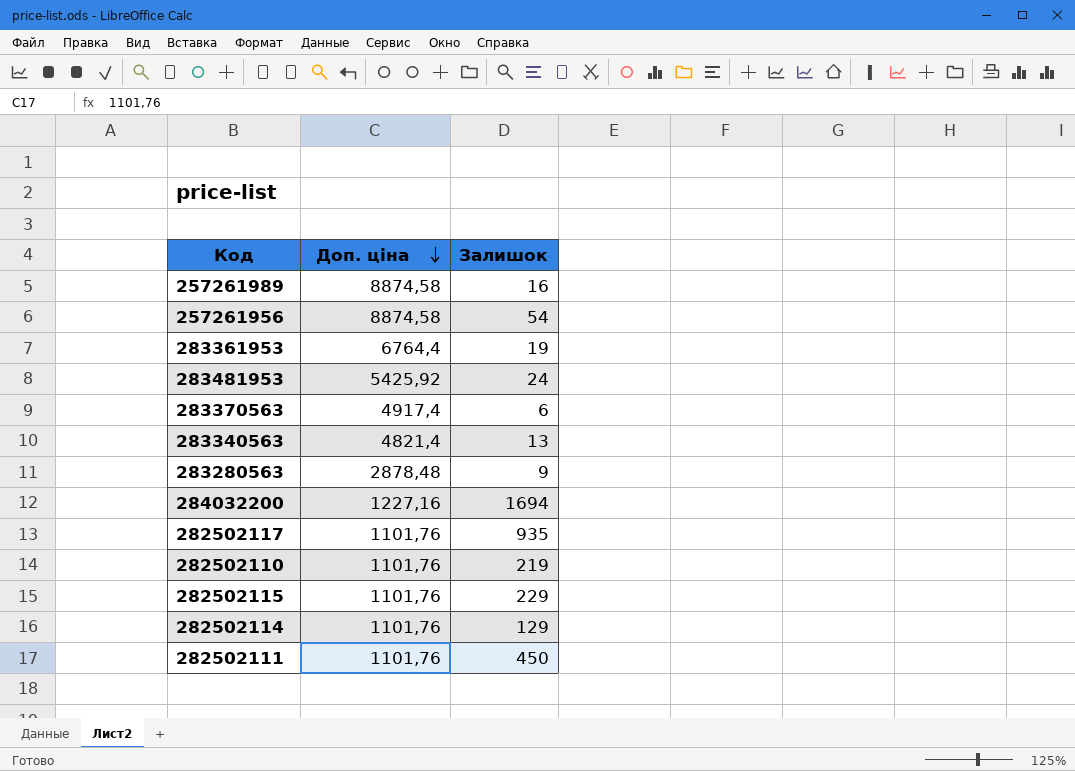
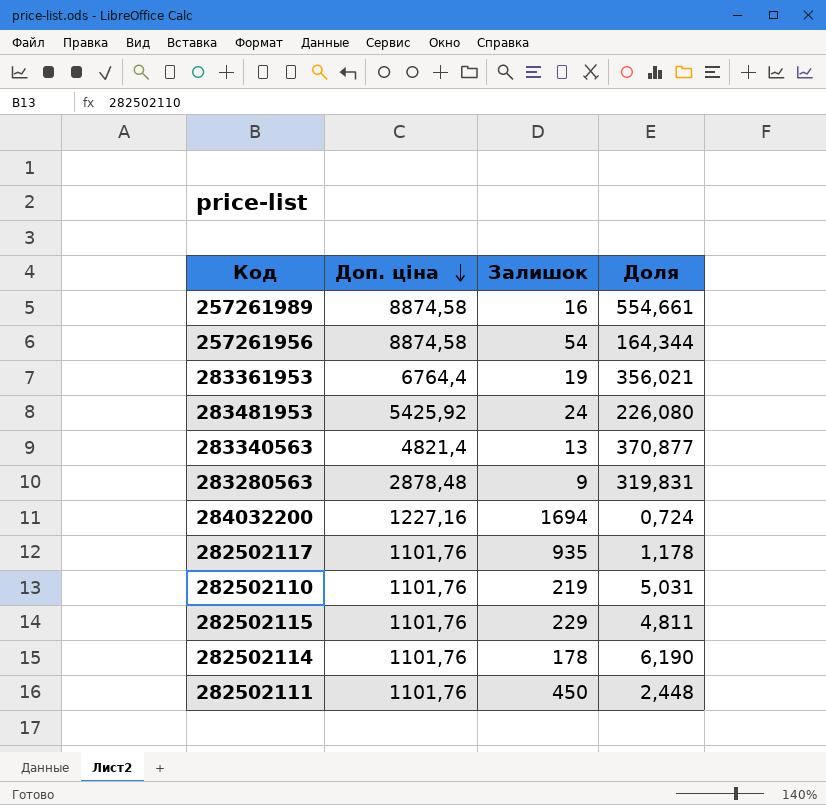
column Доля | formula: none -> [Доп. ціна] / [Залишок]
row 283370563: 4917,4 | 6 -> none
282502114 | Залишок: 129 -> 178

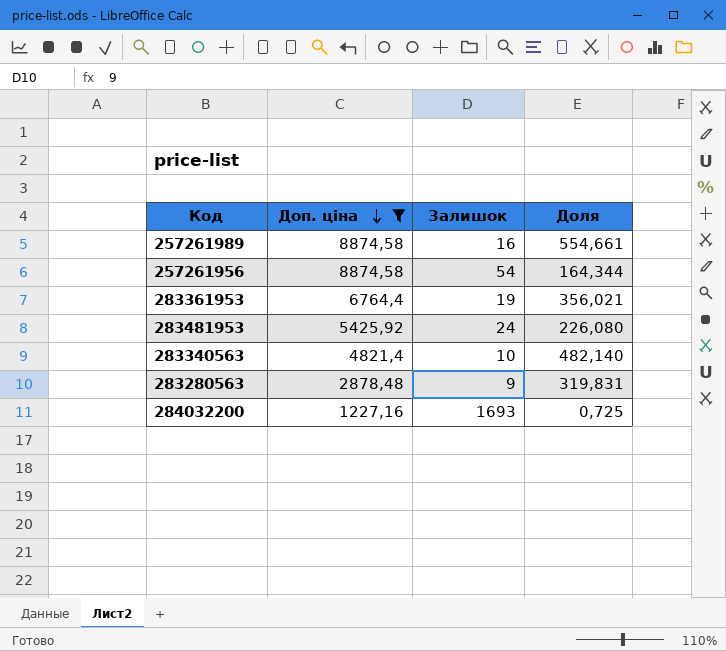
filter: none -> Доп. ціна != 1101,76
283340563 | Залишок: 13 -> 10
283340563 | Доля: 370,877 -> 482,140
284032200 | Залишок: 1694 -> 1693
284032200 | Доля: 0,724 -> 0,725

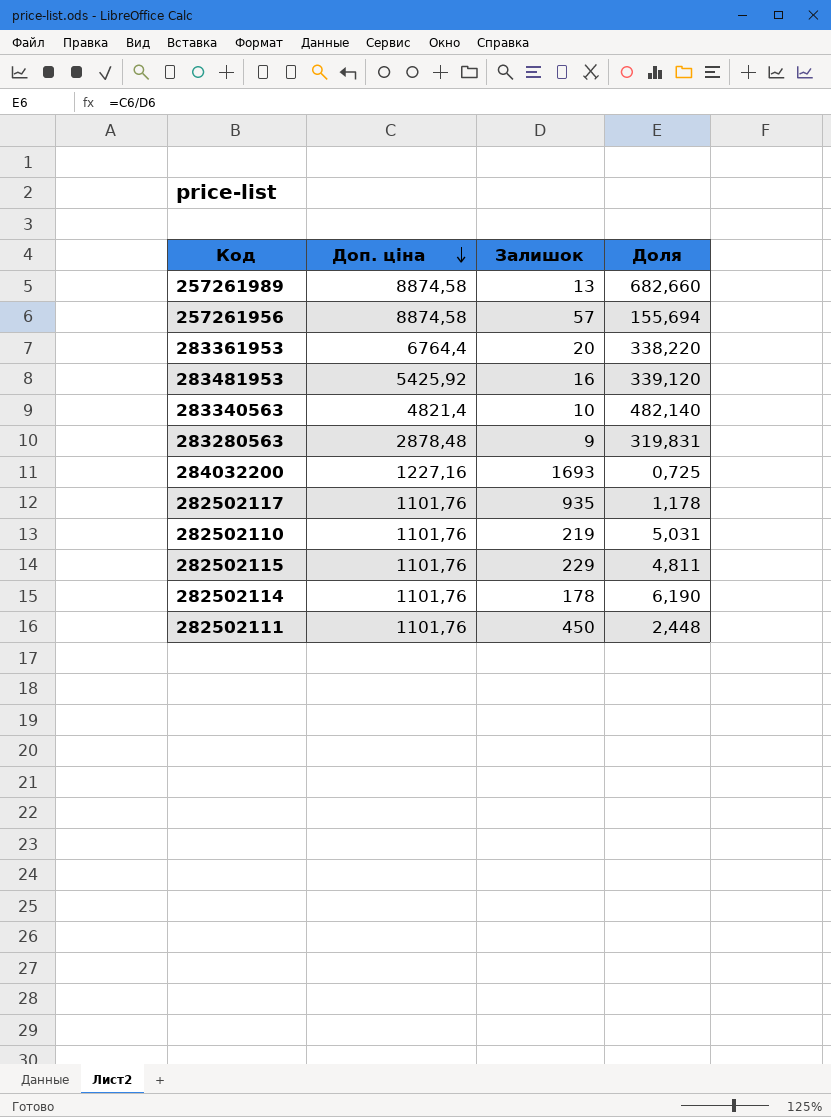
filter: Доп. ціна != 1101,76 -> none
257261989 | Залишок: 16 -> 13
257261989 | Доля: 554,661 -> 682,660
257261956 | Залишок: 54 -> 57
257261956 | Доля: 164,344 -> 155,694
283361953 | Залишок: 19 -> 20
283361953 | Доля: 356,021 -> 338,220
283481953 | Залишок: 24 -> 16
283481953 | Доля: 226,080 -> 339,120

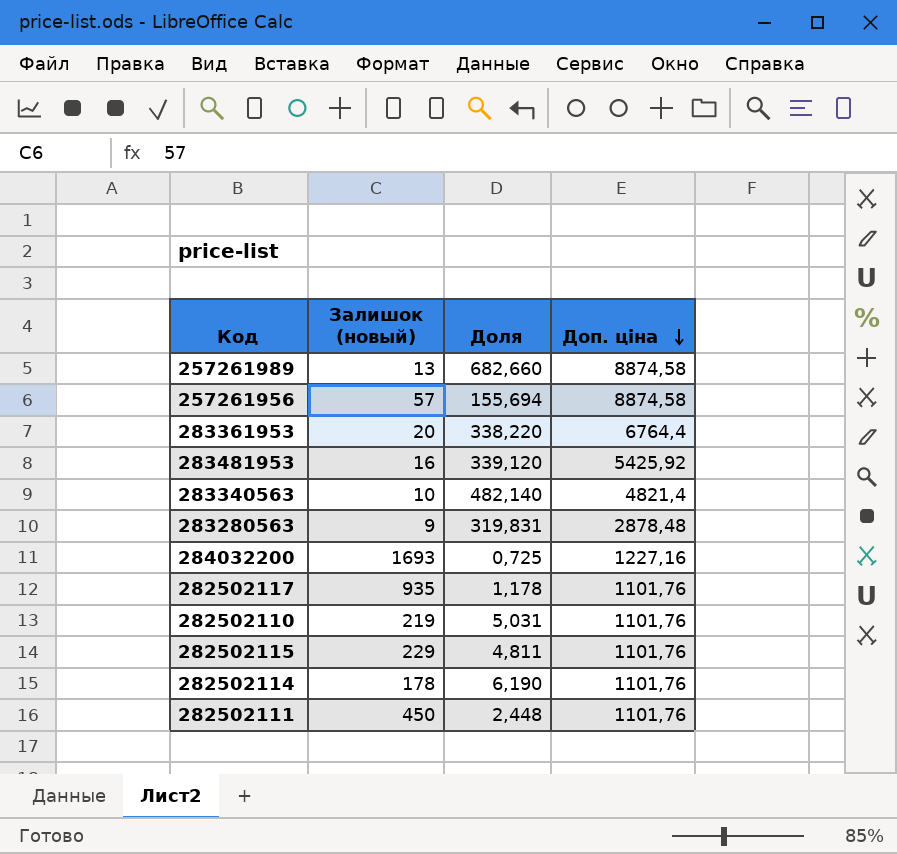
column name: Залишок -> Залишок (новый)
column Доп. ціна | position: 2 -> 4

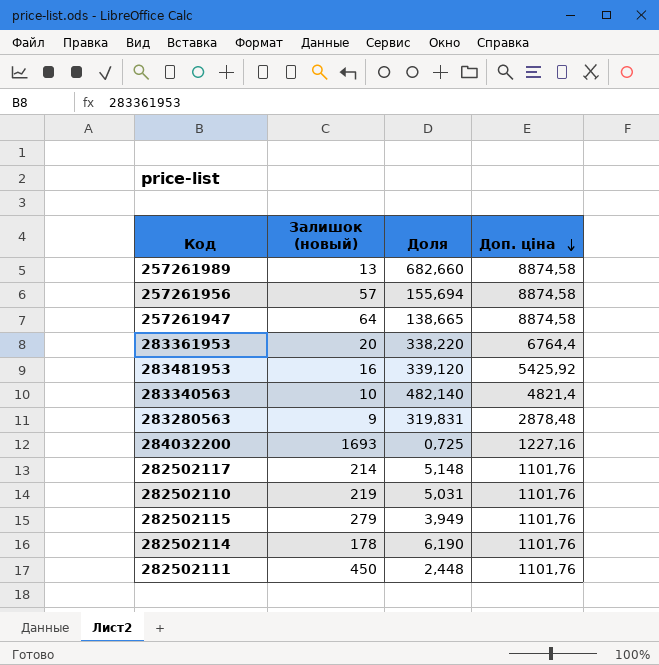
row 257261947: none -> 64 | 138,665 | 8874,58
282502117 | Залишок (новый): 935 -> 214
282502117 | Доля: 1,178 -> 5,148
282502115 | Залишок (новый): 229 -> 279
282502115 | Доля: 4,811 -> 3,949

